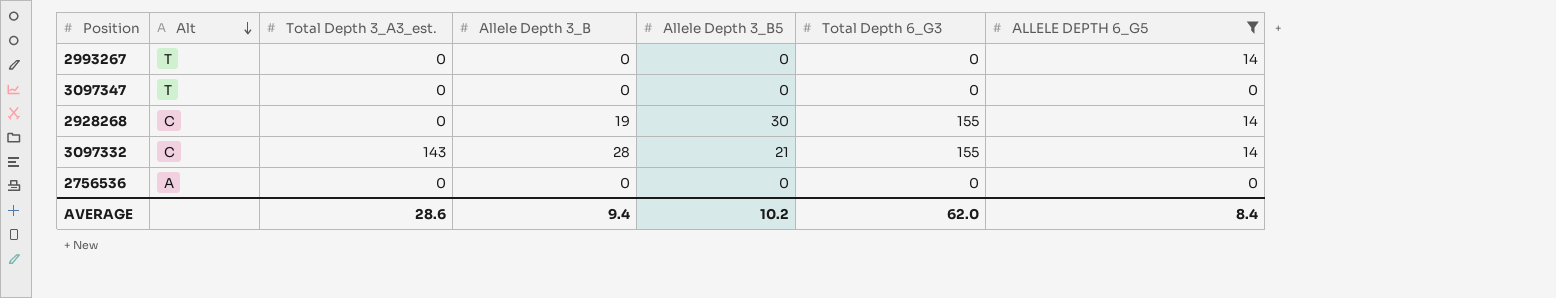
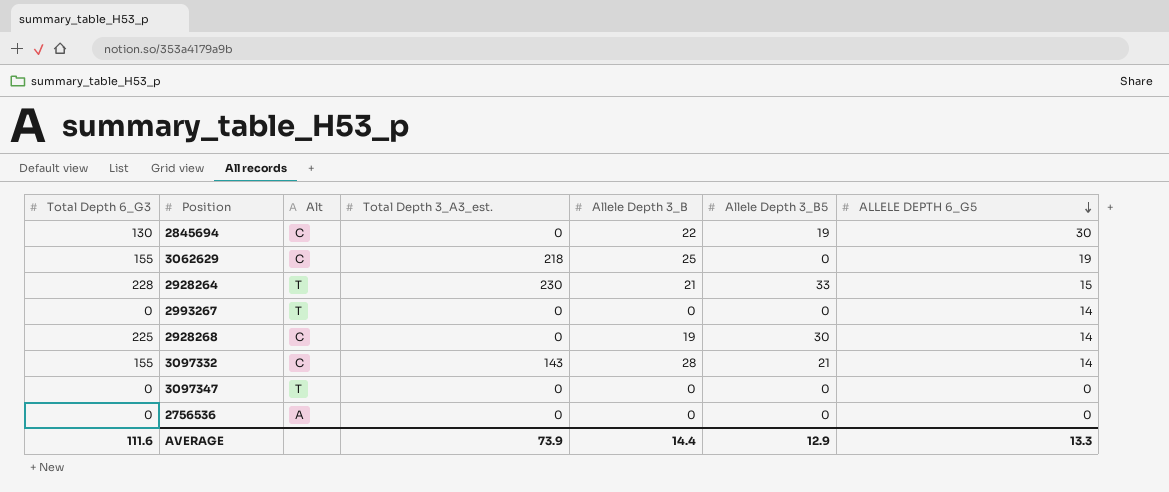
filter: ALLELE DEPTH 6_G5 <= 14 -> none
row order: Alt descending -> ALLELE DEPTH 6_G5 descending
column Total Depth 6_G3 | position: 6 -> 1
2928268 | Total Depth 6_G3: 155 -> 225
AVERAGE | Total Depth 6_G3: 62.0 -> 111.6
AVERAGE | Total Depth 3_A3_est.: 28.6 -> 73.9
AVERAGE | Allele Depth 3_B: 9.4 -> 14.4
AVERAGE | Allele Depth 3_B5: 10.2 -> 12.9
AVERAGE | ALLELE DEPTH 6_G5: 8.4 -> 13.3

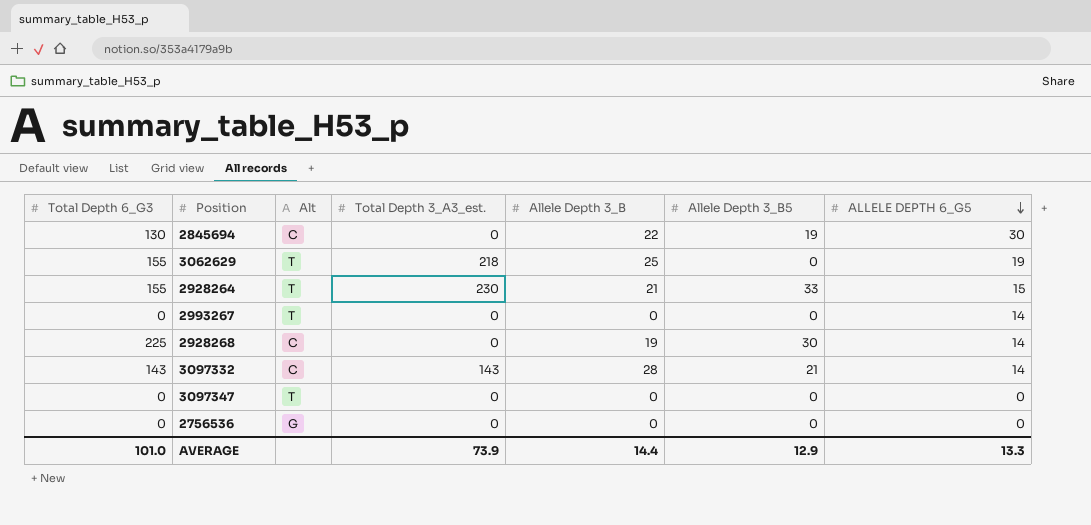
3062629 | Alt: C -> T
2928264 | Total Depth 6_G3: 228 -> 155
3097332 | Total Depth 6_G3: 155 -> 143
2756536 | Alt: A -> G
AVERAGE | Total Depth 6_G3: 111.6 -> 101.0

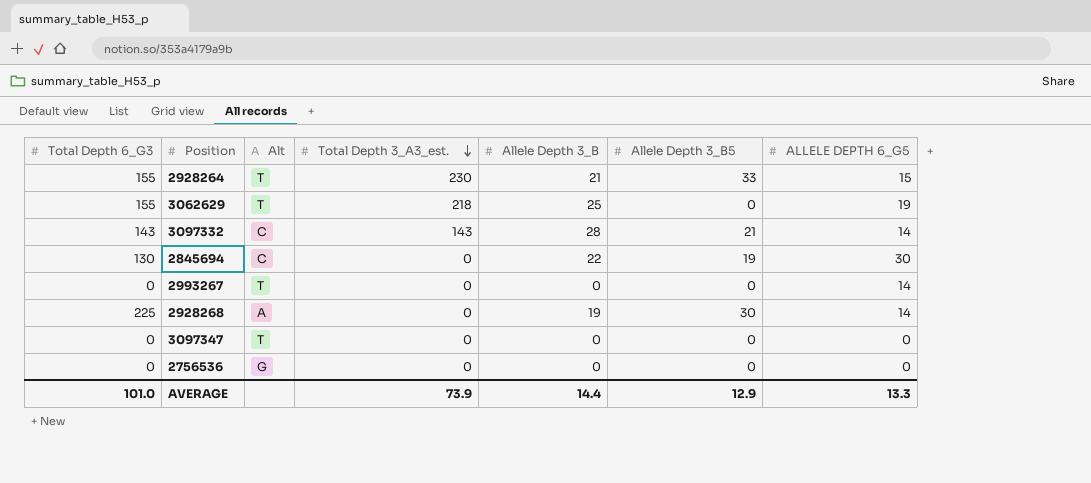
row order: ALLELE DEPTH 6_G5 descending -> Total Depth 3_A3_est. descending
2928268 | Alt: C -> A

